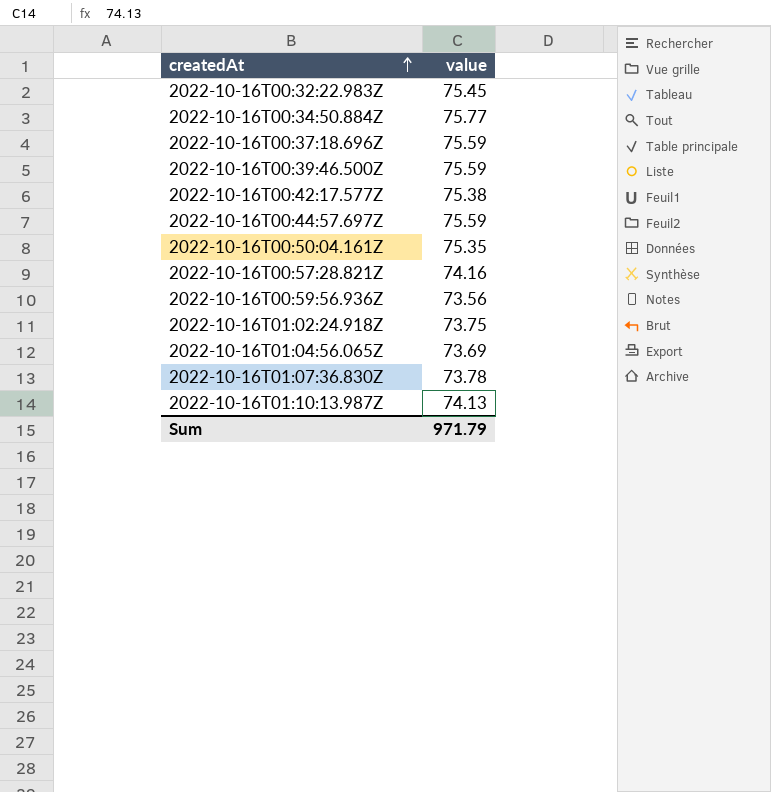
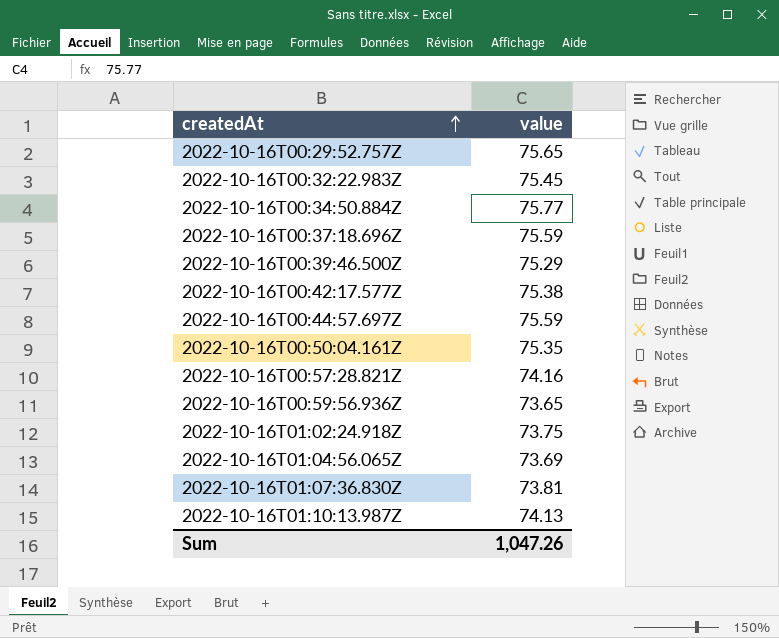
row 2022-10-16T00:29:52.757Z: none -> 75.65
2022-10-16T00:39:46.500Z | value: 75.59 -> 75.29
2022-10-16T00:59:56.936Z | value: 73.56 -> 73.65
2022-10-16T01:07:36.830Z | value: 73.78 -> 73.81
Sum | value: 971.79 -> 1,047.26

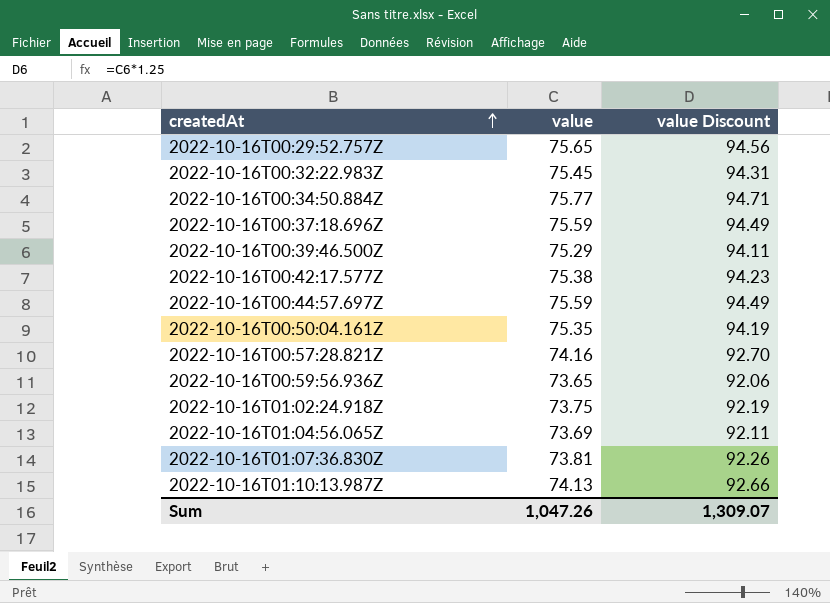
column value Discount | formula: none -> [value] * 1.25

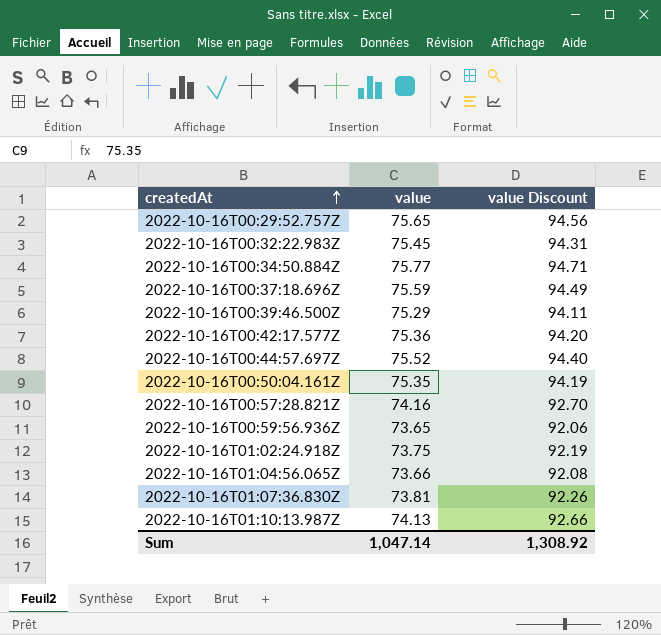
2022-10-16T00:42:17.577Z | value: 75.38 -> 75.36
2022-10-16T00:42:17.577Z | value Discount: 94.23 -> 94.20
2022-10-16T00:44:57.697Z | value: 75.59 -> 75.52
2022-10-16T00:44:57.697Z | value Discount: 94.49 -> 94.40
2022-10-16T01:04:56.065Z | value: 73.69 -> 73.66
2022-10-16T01:04:56.065Z | value Discount: 92.11 -> 92.08
Sum | value: 1,047.26 -> 1,047.14
Sum | value Discount: 1,309.07 -> 1,308.92

